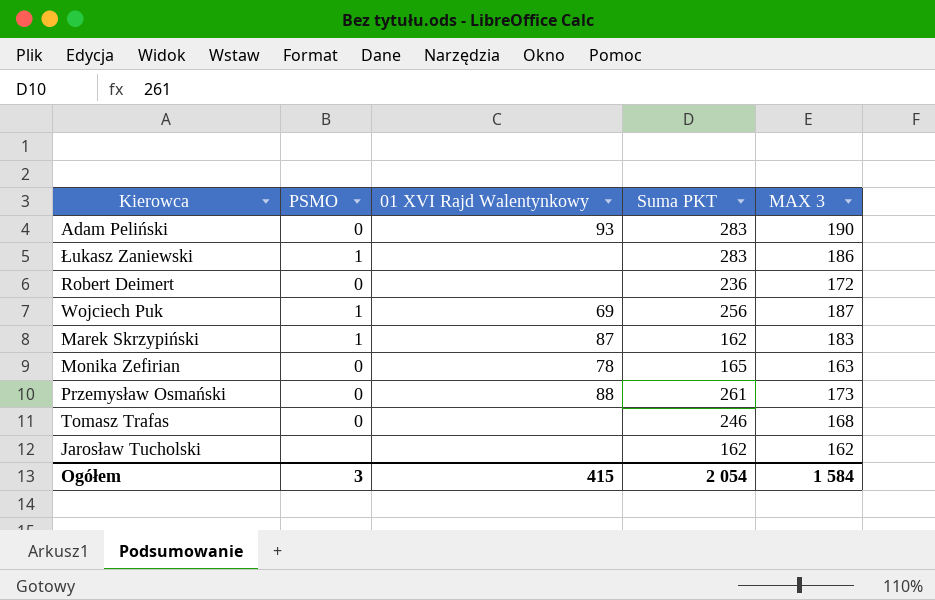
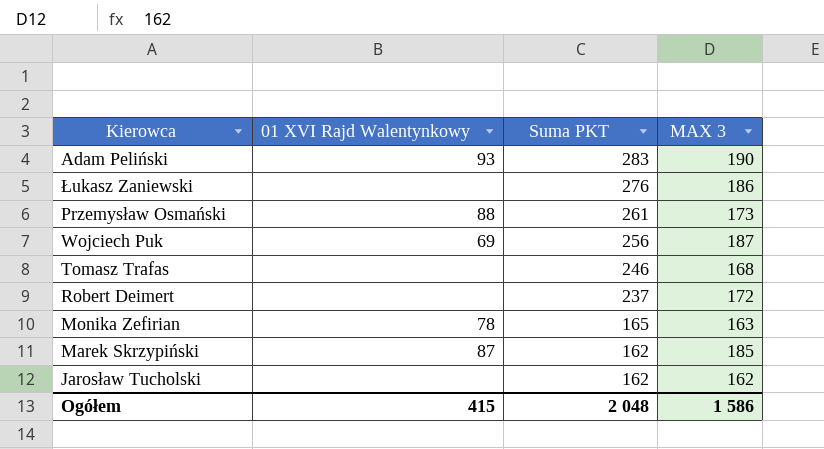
row order: none -> Suma PKT descending
column PSMO | position: 2 -> none
Łukasz Zaniewski | Suma PKT: 283 -> 276
Robert Deimert | Suma PKT: 236 -> 237
Marek Skrzypiński | MAX 3: 183 -> 185
Ogółem | Suma PKT: 2 054 -> 2 048
Ogółem | MAX 3: 1 584 -> 1 586

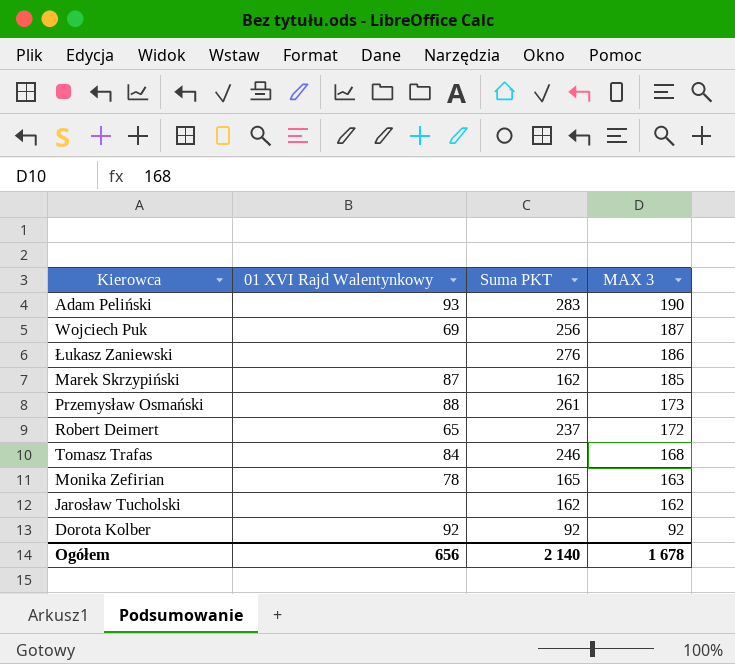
row order: Suma PKT descending -> MAX 3 descending
Robert Deimert | 01 XVI Rajd Walentynkowy: none -> 65
Tomasz Trafas | 01 XVI Rajd Walentynkowy: none -> 84
row Dorota Kolber: none -> 92 | 92 | 92
Ogółem | 01 XVI Rajd Walentynkowy: 415 -> 656
Ogółem | Suma PKT: 2 048 -> 2 140
Ogółem | MAX 3: 1 586 -> 1 678

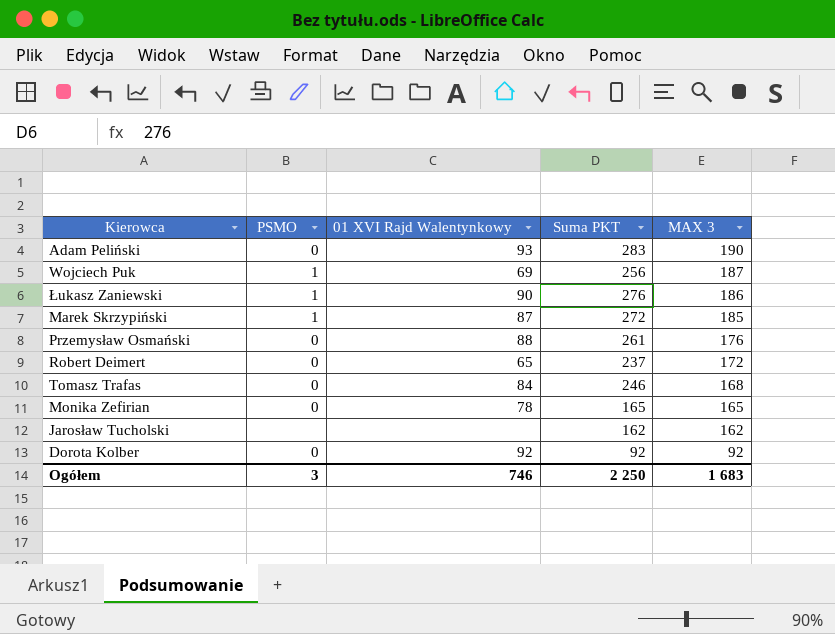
column PSMO | position: none -> 2
Łukasz Zaniewski | 01 XVI Rajd Walentynkowy: none -> 90
Marek Skrzypiński | Suma PKT: 162 -> 272
Przemysław Osmański | MAX 3: 173 -> 176
Monika Zefirian | MAX 3: 163 -> 165
Ogółem | 01 XVI Rajd Walentynkowy: 656 -> 746
Ogółem | Suma PKT: 2 140 -> 2 250
Ogółem | MAX 3: 1 678 -> 1 683

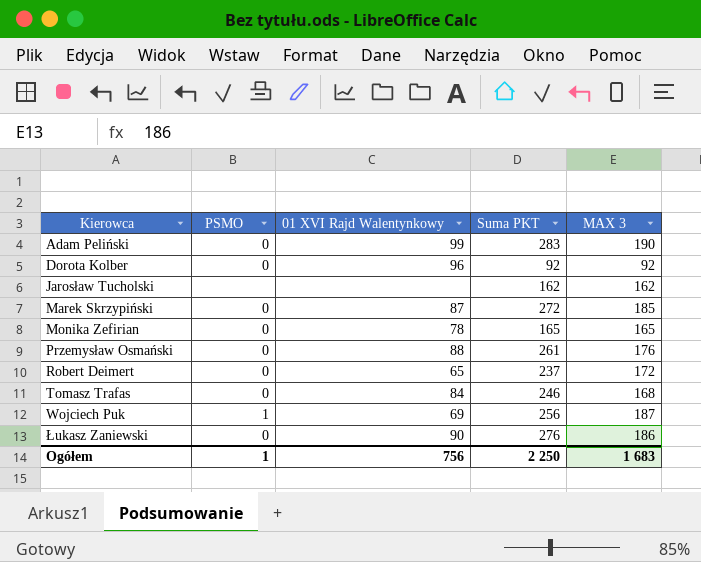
row order: MAX 3 descending -> Kierowca ascending
Adam Peliński | 01 XVI Rajd Walentynkowy: 93 -> 99
Dorota Kolber | 01 XVI Rajd Walentynkowy: 92 -> 96
Marek Skrzypiński | PSMO: 1 -> 0
Łukasz Zaniewski | PSMO: 1 -> 0
Ogółem | PSMO: 3 -> 1
Ogółem | 01 XVI Rajd Walentynkowy: 746 -> 756

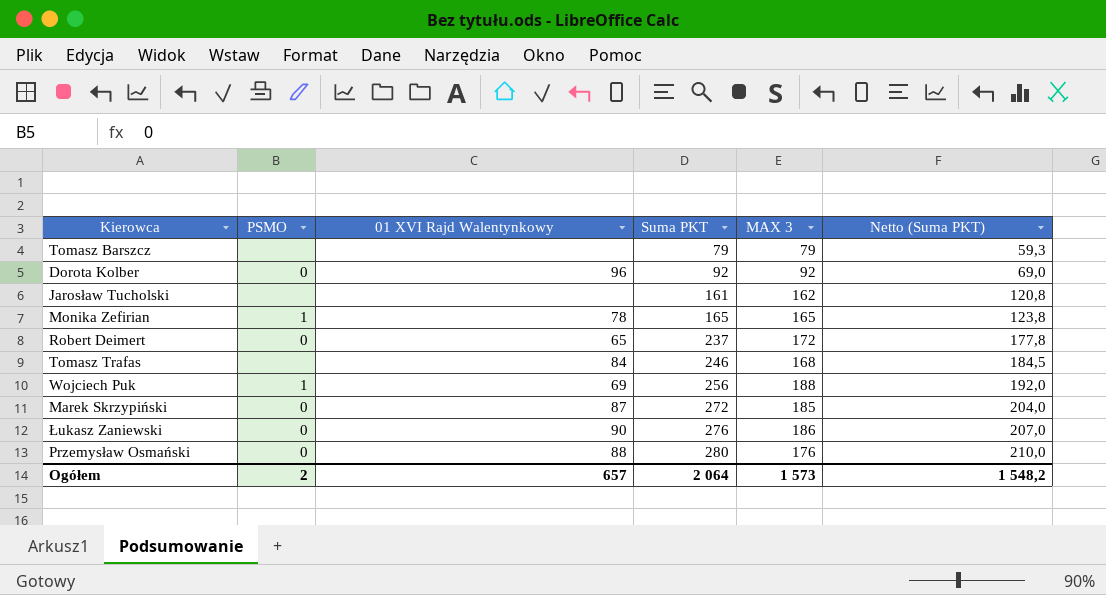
row order: Kierowca ascending -> Suma PKT ascending
column Netto (Suma PKT) | formula: none -> [Suma PKT] * 0,75
row Adam Peliński: 0 | 99 | 283 | 190 -> none
row Tomasz Barszcz: none -> none | none | 79 | 79 | 59,3
Jarosław Tucholski | Suma PKT: 162 -> 161
Monika Zefirian | PSMO: 0 -> 1
Tomasz Trafas | PSMO: 0 -> none
Wojciech Puk | MAX 3: 187 -> 188
Przemysław Osmański | Suma PKT: 261 -> 280
Ogółem | PSMO: 1 -> 2
Ogółem | 01 XVI Rajd Walentynkowy: 756 -> 657
Ogółem | Suma PKT: 2 250 -> 2 064
Ogółem | MAX 3: 1 683 -> 1 573

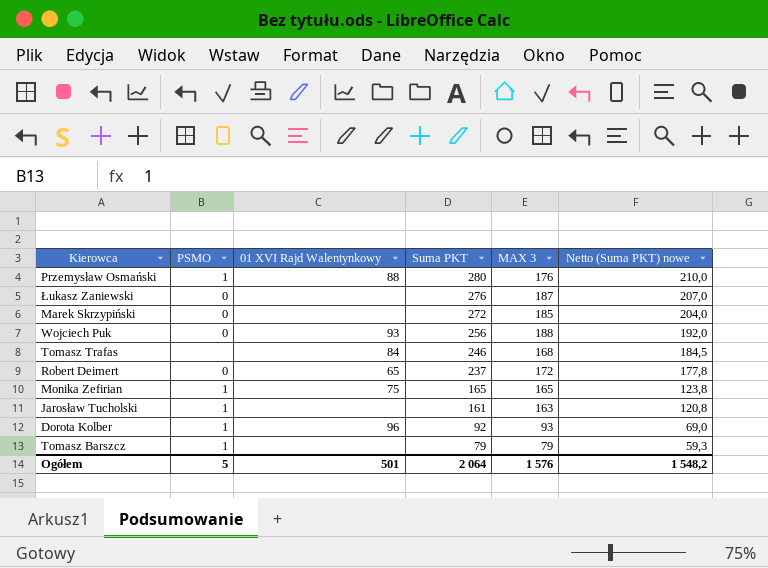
row order: Suma PKT ascending -> Suma PKT descending
column name: Netto (Suma PKT) -> Netto (Suma PKT) nowe
Przemysław Osmański | PSMO: 0 -> 1
Łukasz Zaniewski | 01 XVI Rajd Walentynkowy: 90 -> none
Łukasz Zaniewski | MAX 3: 186 -> 187
Marek Skrzypiński | 01 XVI Rajd Walentynkowy: 87 -> none
Wojciech Puk | PSMO: 1 -> 0
Wojciech Puk | 01 XVI Rajd Walentynkowy: 69 -> 93
Monika Zefirian | 01 XVI Rajd Walentynkowy: 78 -> 75
Jarosław Tucholski | PSMO: none -> 1
Jarosław Tucholski | MAX 3: 162 -> 163
Dorota Kolber | PSMO: 0 -> 1
Dorota Kolber | MAX 3: 92 -> 93
Tomasz Barszcz | PSMO: none -> 1
Ogółem | PSMO: 2 -> 5
Ogółem | 01 XVI Rajd Walentynkowy: 657 -> 501
Ogółem | MAX 3: 1 573 -> 1 576

